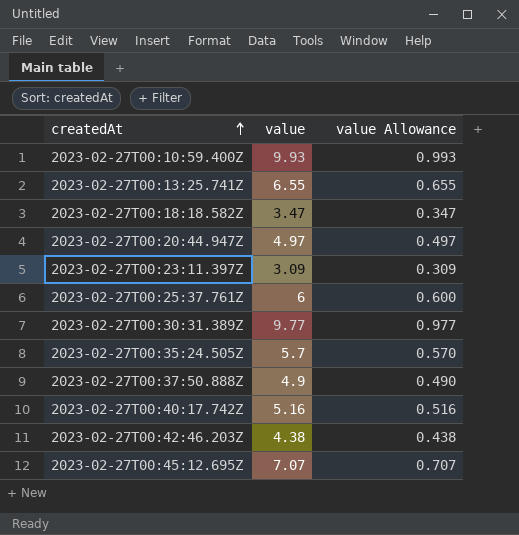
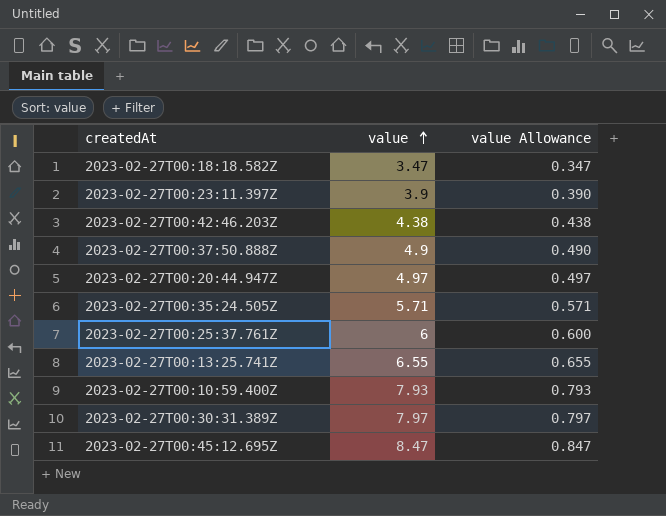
row order: createdAt ascending -> value ascending
row 2023-02-27T00:40:17.742Z: 5.16 | 0.516 -> none
2023-02-27T00:23:11.397Z | value: 3.09 -> 3.9
2023-02-27T00:23:11.397Z | value Allowance: 0.309 -> 0.390
2023-02-27T00:35:24.505Z | value: 5.7 -> 5.71
2023-02-27T00:35:24.505Z | value Allowance: 0.570 -> 0.571
2023-02-27T00:10:59.400Z | value: 9.93 -> 7.93
2023-02-27T00:10:59.400Z | value Allowance: 0.993 -> 0.793
2023-02-27T00:30:31.389Z | value: 9.77 -> 7.97
2023-02-27T00:30:31.389Z | value Allowance: 0.977 -> 0.797
2023-02-27T00:45:12.695Z | value: 7.07 -> 8.47
2023-02-27T00:45:12.695Z | value Allowance: 0.707 -> 0.847

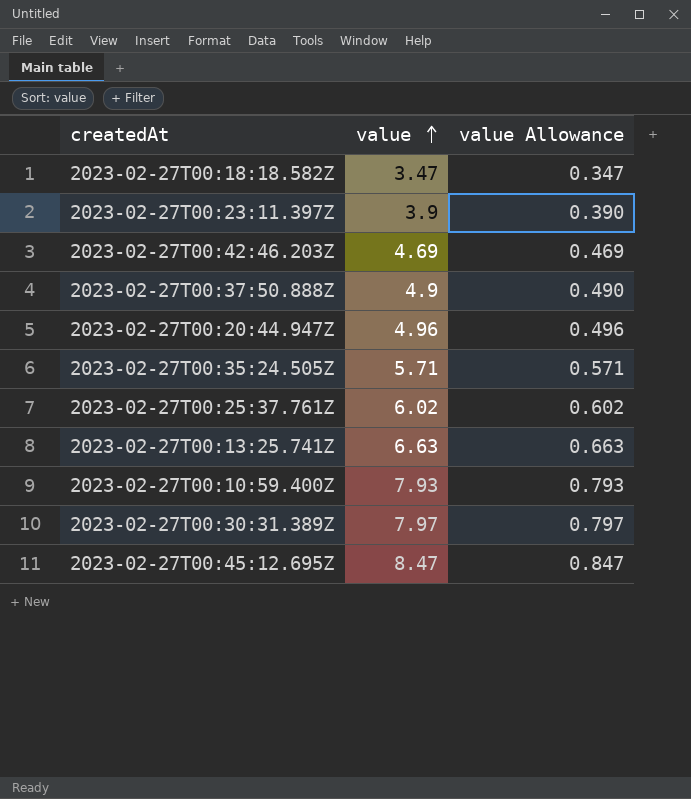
2023-02-27T00:42:46.203Z | value: 4.38 -> 4.69
2023-02-27T00:42:46.203Z | value Allowance: 0.438 -> 0.469
2023-02-27T00:20:44.947Z | value: 4.97 -> 4.96
2023-02-27T00:20:44.947Z | value Allowance: 0.497 -> 0.496
2023-02-27T00:25:37.761Z | value: 6 -> 6.02
2023-02-27T00:25:37.761Z | value Allowance: 0.600 -> 0.602
2023-02-27T00:13:25.741Z | value: 6.55 -> 6.63
2023-02-27T00:13:25.741Z | value Allowance: 0.655 -> 0.663

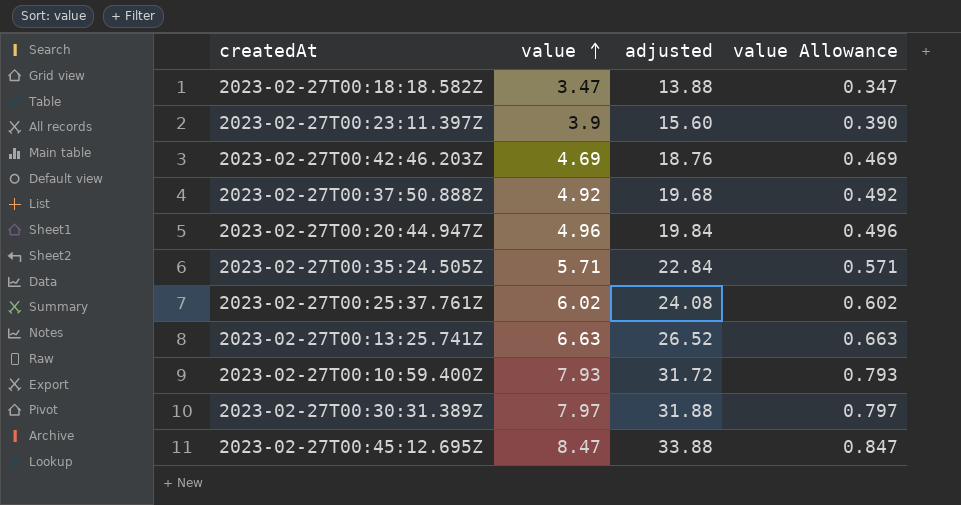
column adjusted | formula: none -> [value] * 4
2023-02-27T00:37:50.888Z | value: 4.9 -> 4.92
2023-02-27T00:37:50.888Z | value Allowance: 0.490 -> 0.492

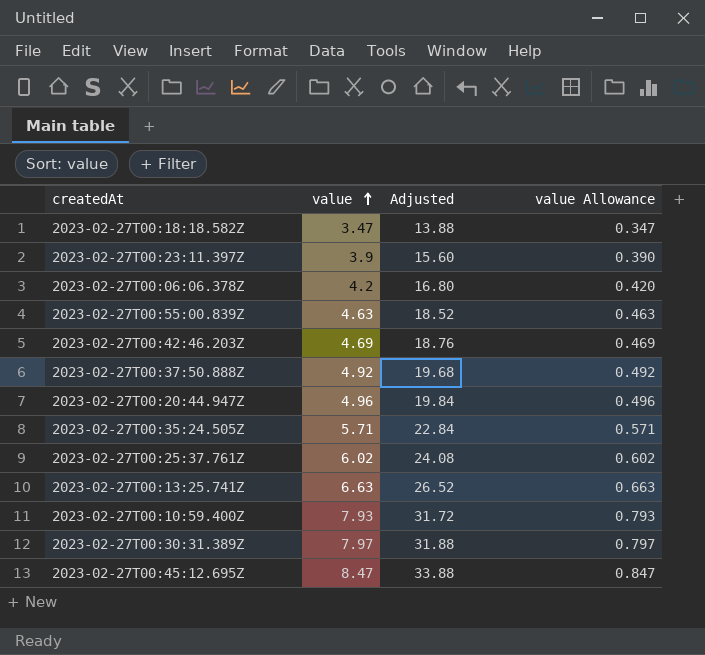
column name: adjusted -> Adjusted
row 2023-02-27T00:06:06.378Z: none -> 4.2 | 16.80 | 0.420
row 2023-02-27T00:55:00.839Z: none -> 4.63 | 18.52 | 0.463

